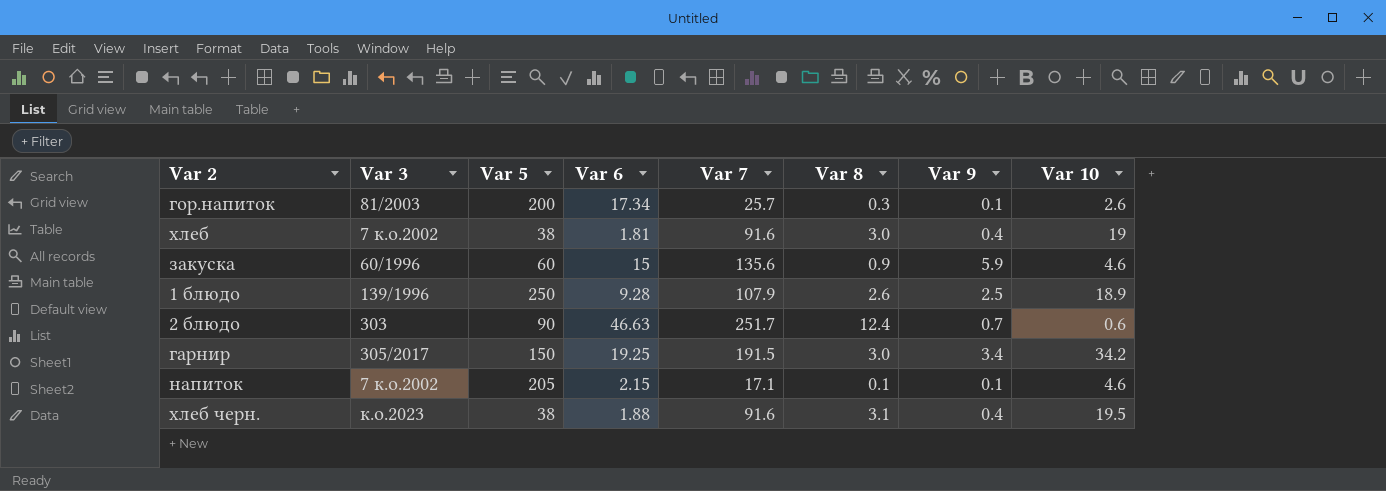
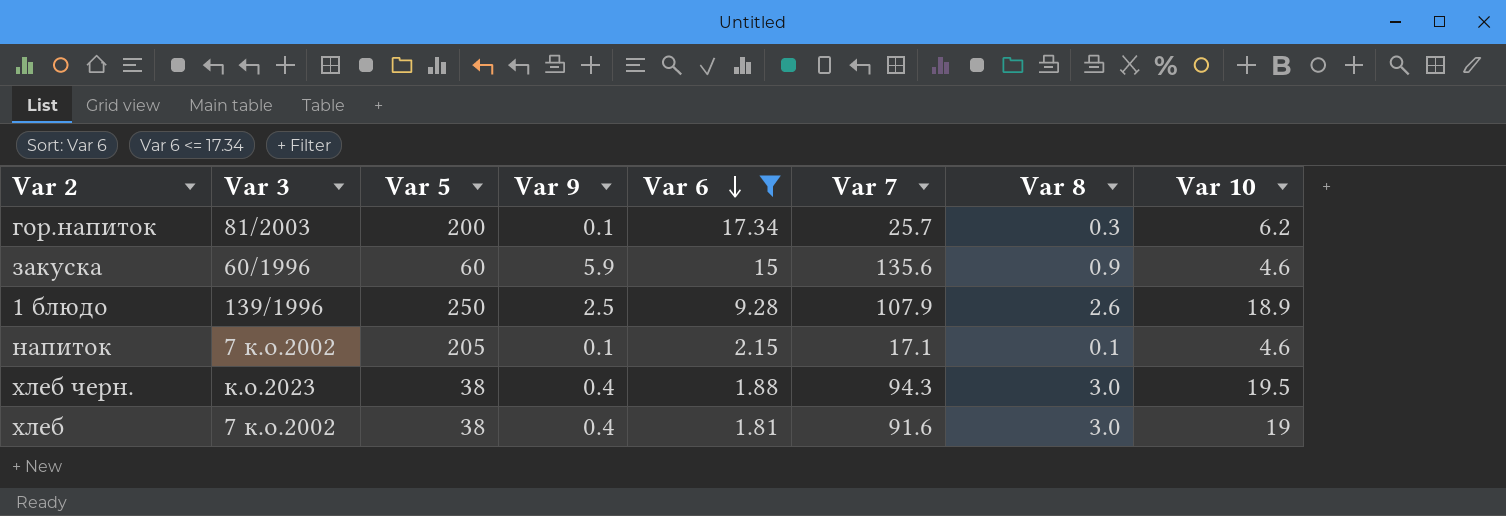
filter: none -> Var 6 <= 17.34
row order: none -> Var 6 descending
column Var 9 | position: 7 -> 4
гор.напиток | Var 10: 2.6 -> 6.2
хлеб черн. | Var 7: 91.6 -> 94.3
хлеб черн. | Var 8: 3.1 -> 3.0

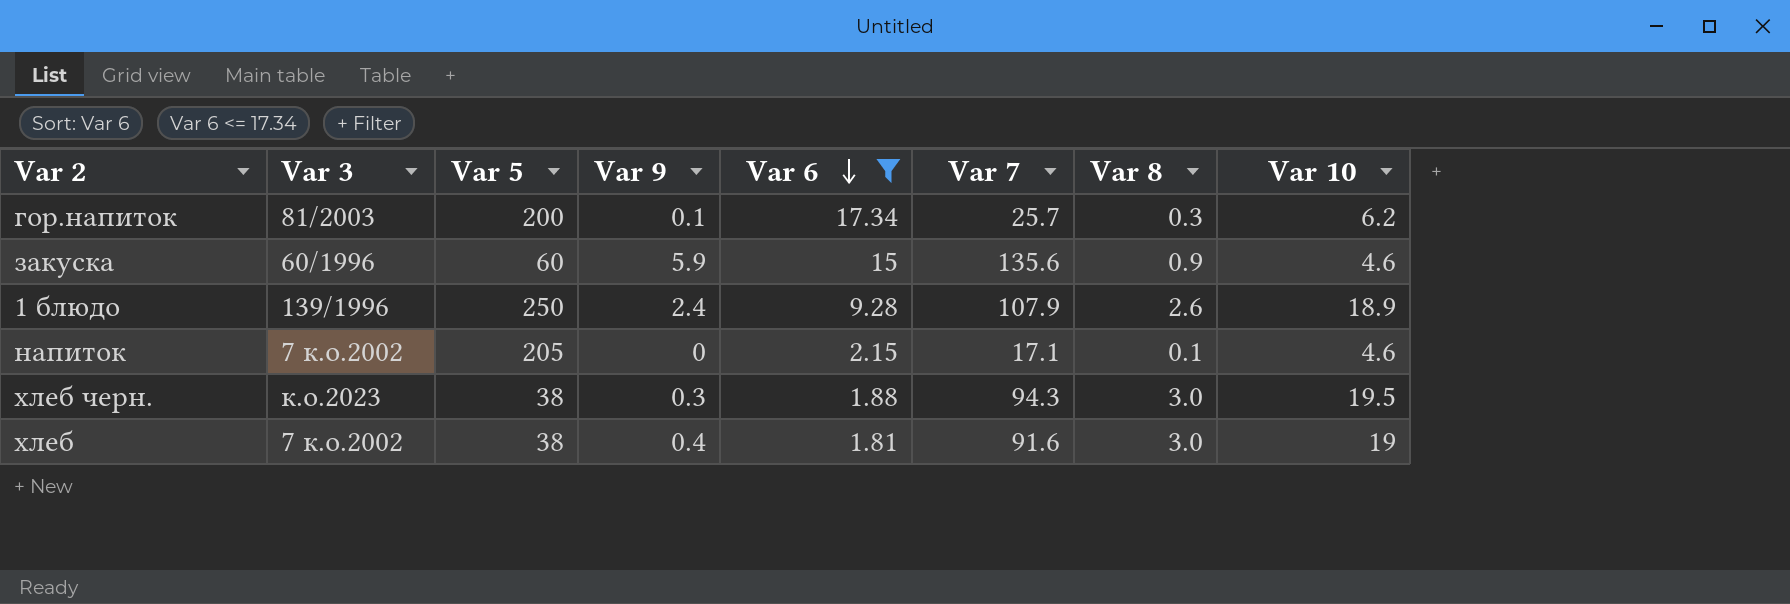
1 блюдо | Var 9: 2.5 -> 2.4
напиток | Var 9: 0.1 -> 0
хлеб черн. | Var 9: 0.4 -> 0.3

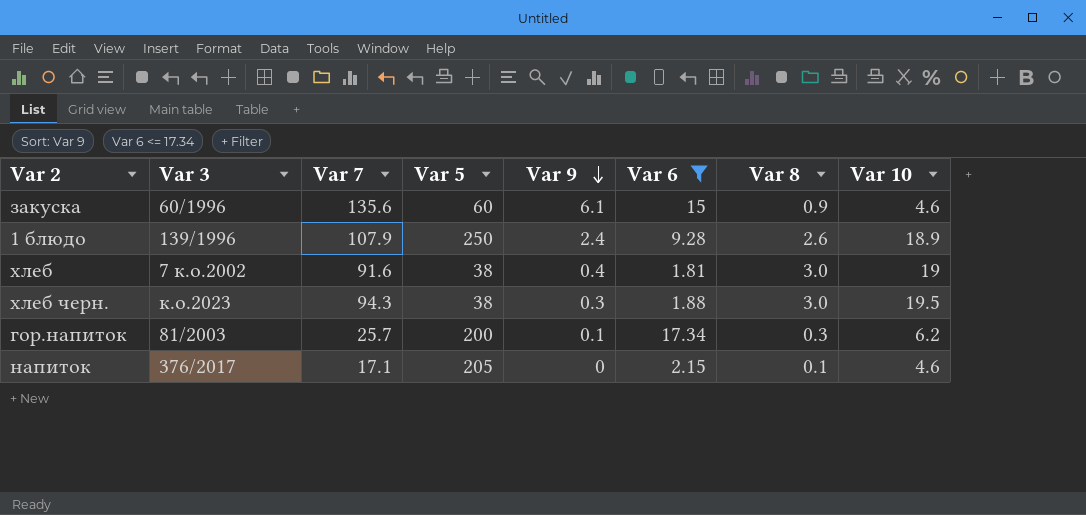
row order: Var 6 descending -> Var 9 descending
column Var 7 | position: 6 -> 3
закуска | Var 9: 5.9 -> 6.1
напиток | Var 3: 7 к.о.2002 -> 376/2017

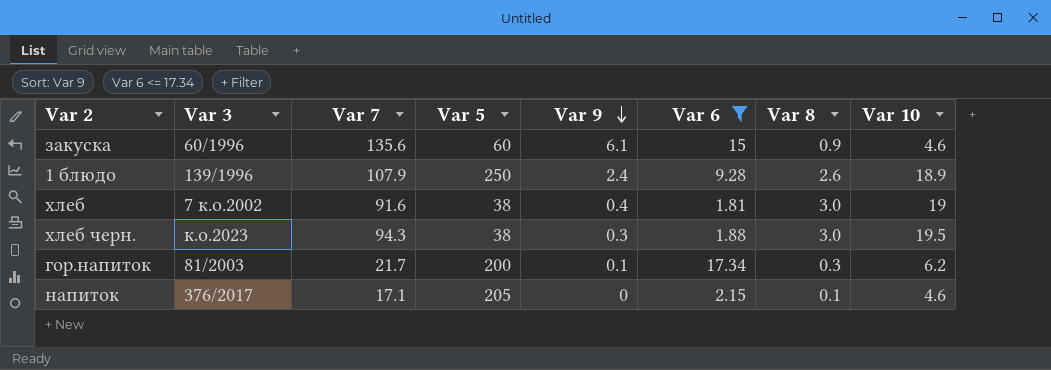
гор.напиток | Var 7: 25.7 -> 21.7

